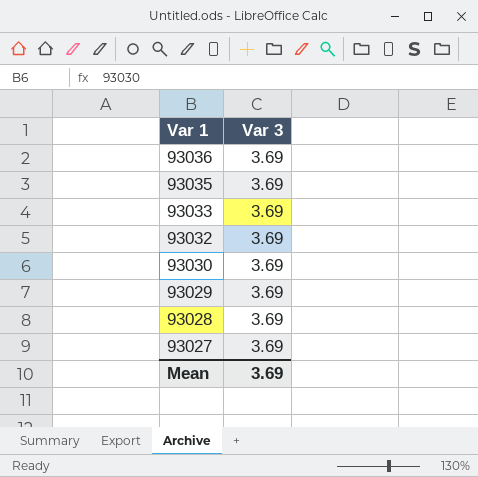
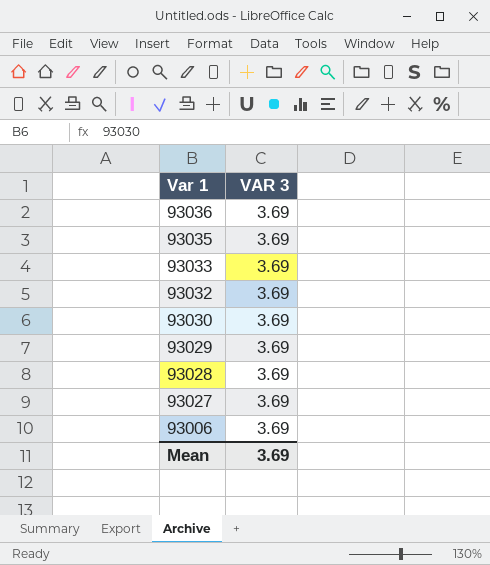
column name: Var 3 -> VAR 3
row 93006: none -> 3.69

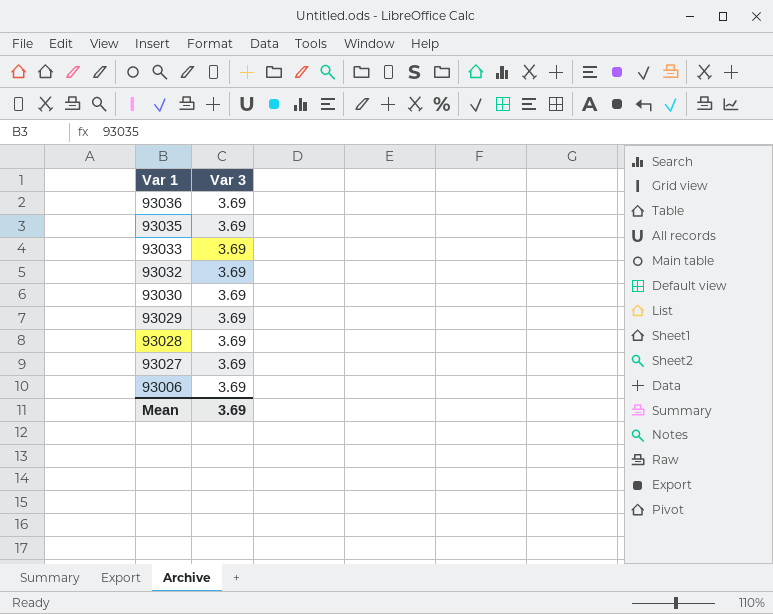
column name: VAR 3 -> Var 3

